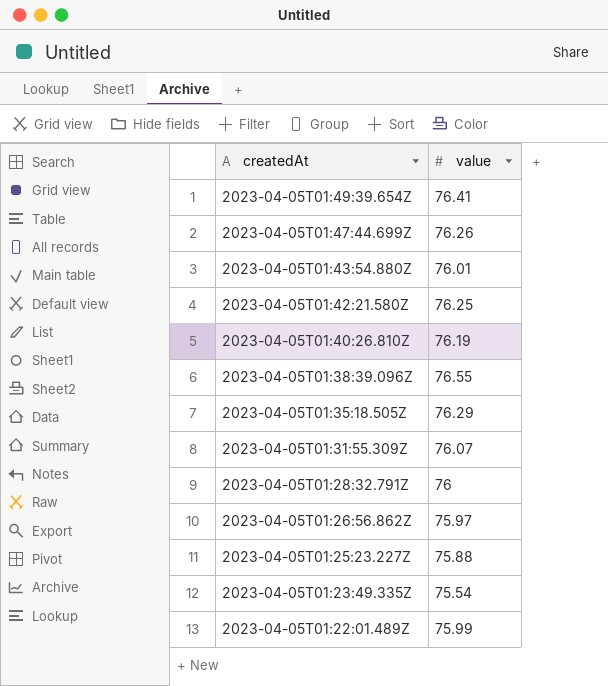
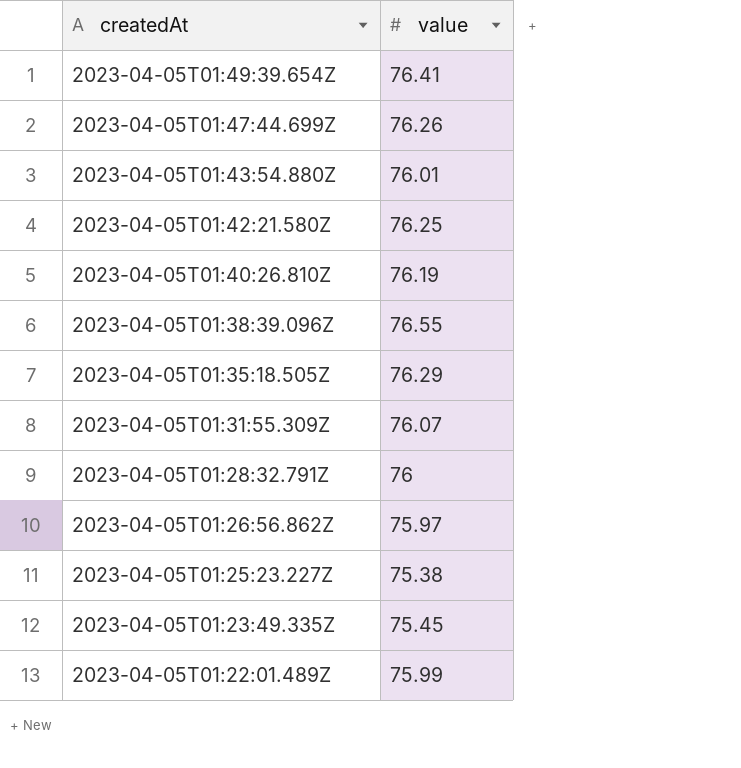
2023-04-05T01:25:23.227Z | value: 75.88 -> 75.38
2023-04-05T01:23:49.335Z | value: 75.54 -> 75.45

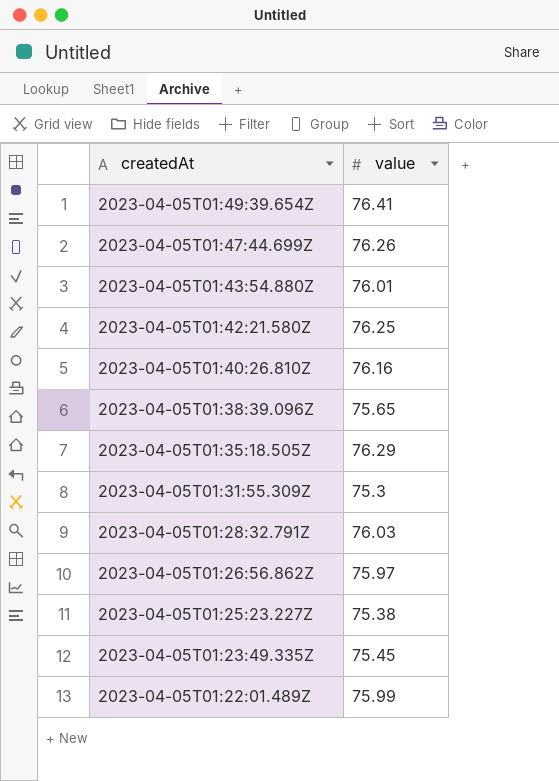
2023-04-05T01:40:26.810Z | value: 76.19 -> 76.16
2023-04-05T01:38:39.096Z | value: 76.55 -> 75.65
2023-04-05T01:31:55.309Z | value: 76.07 -> 75.3
2023-04-05T01:28:32.791Z | value: 76 -> 76.03

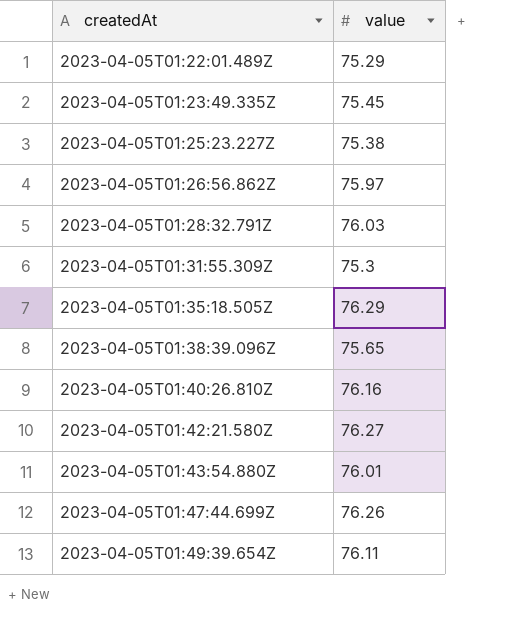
row order: createdAt descending -> createdAt ascending
2023-04-05T01:22:01.489Z | value: 75.99 -> 75.29
2023-04-05T01:42:21.580Z | value: 76.25 -> 76.27
2023-04-05T01:49:39.654Z | value: 76.41 -> 76.11

